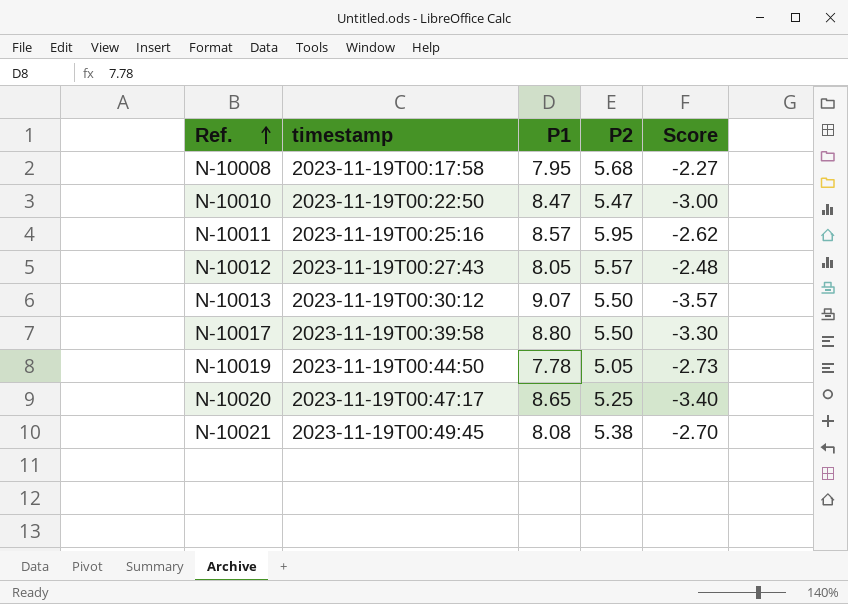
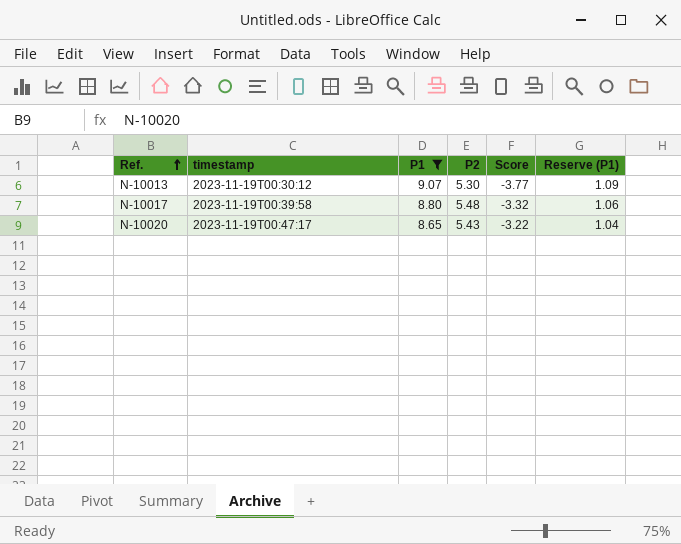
filter: none -> P1 >= 8.65
column Reserve (P1) | formula: none -> [P1] * 0.12
N-10013 | P2: 5.50 -> 5.30
N-10013 | Score: -3.57 -> -3.77
N-10017 | P2: 5.50 -> 5.48
N-10017 | Score: -3.30 -> -3.32
N-10020 | P2: 5.25 -> 5.43
N-10020 | Score: -3.40 -> -3.22

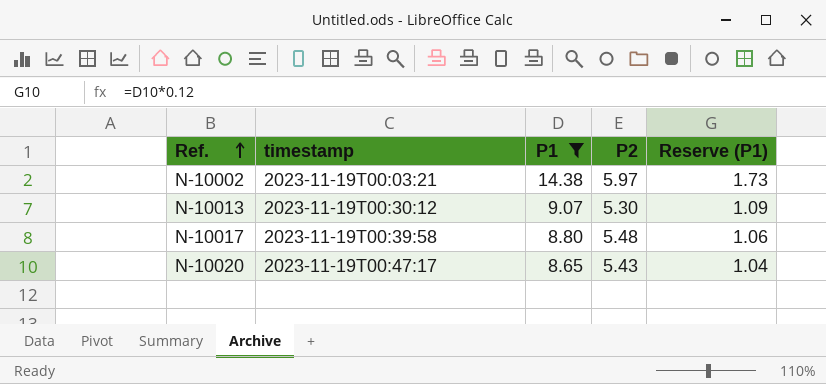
column Score | formula: [P2] - [P1] -> none
row N-10002: none -> 2023-11-19T00:03:21 | 14.38 | 5.97 | 1.73

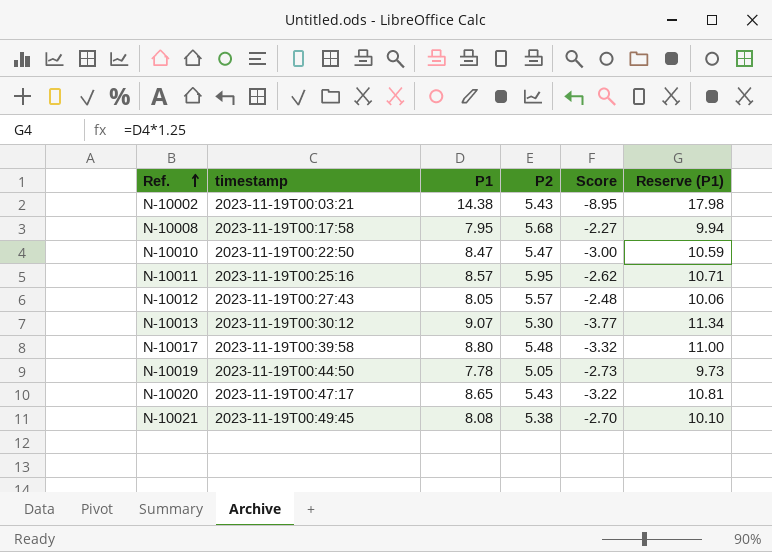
filter: P1 >= 8.65 -> none
column Score | formula: none -> [P2] - [P1]
column Reserve (P1) | formula: [P1] * 0.12 -> [P1] * 1.25
N-10002 | P2: 5.97 -> 5.43

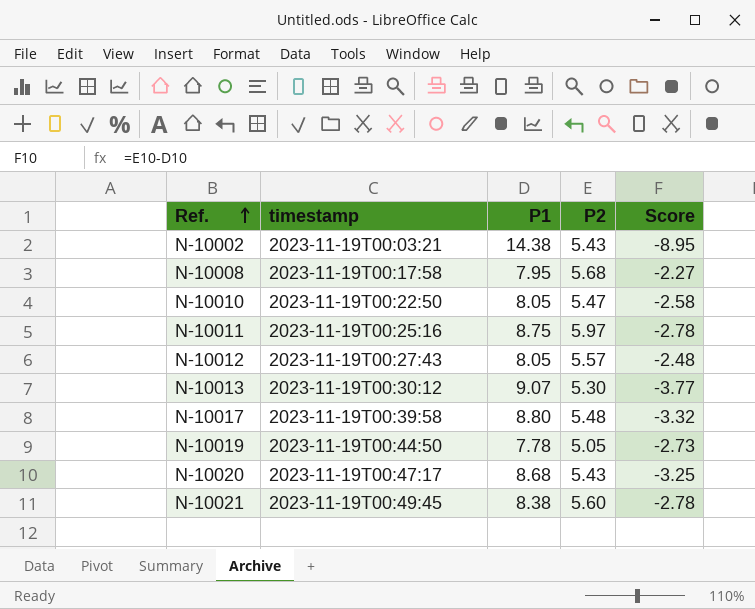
column Reserve (P1) | formula: [P1] * 1.25 -> none
N-10010 | P1: 8.47 -> 8.05
N-10010 | Score: -3.00 -> -2.58
N-10011 | P1: 8.57 -> 8.75
N-10011 | P2: 5.95 -> 5.97
N-10011 | Score: -2.62 -> -2.78
N-10020 | P1: 8.65 -> 8.68
N-10020 | Score: -3.22 -> -3.25
N-10021 | P1: 8.08 -> 8.38
N-10021 | P2: 5.38 -> 5.60
N-10021 | Score: -2.70 -> -2.78

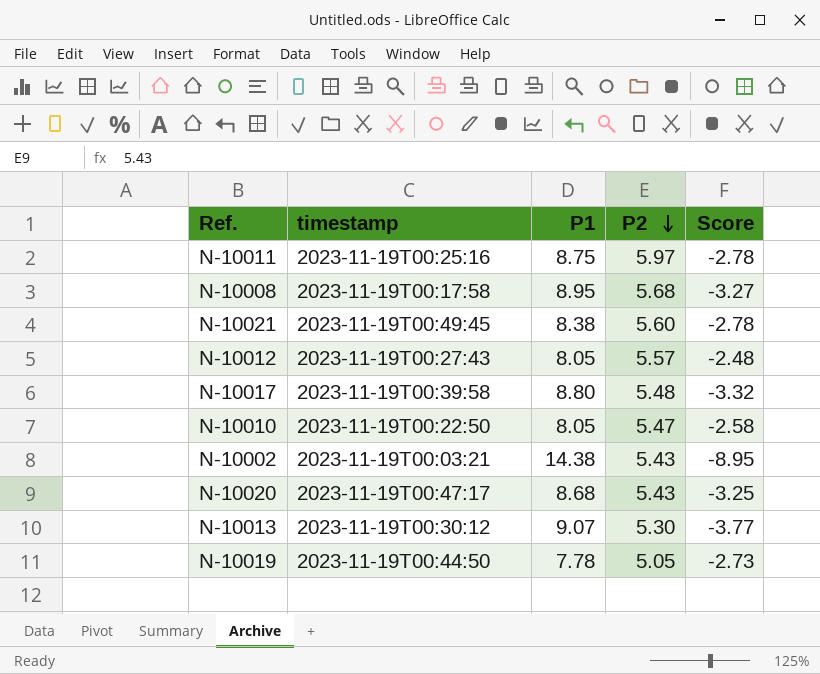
row order: Ref. ascending -> P2 descending
N-10008 | P1: 7.95 -> 8.95
N-10008 | Score: -2.27 -> -3.27

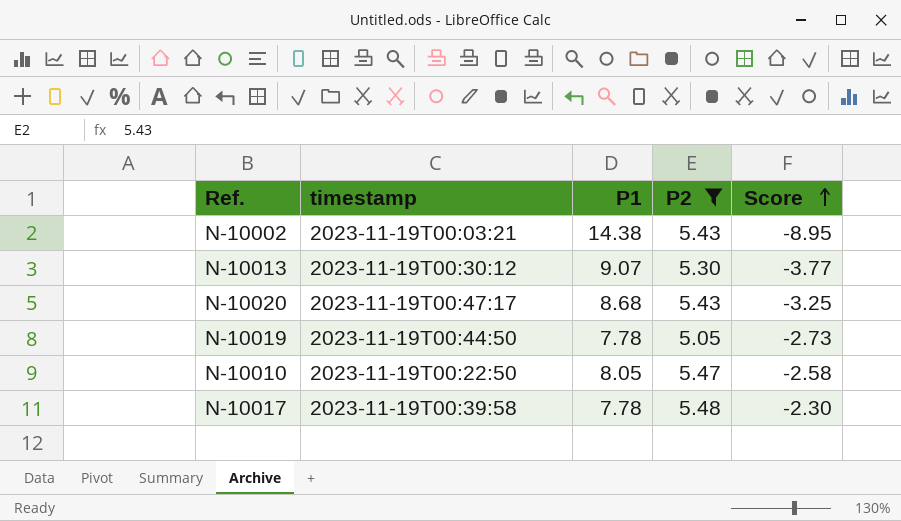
filter: none -> P2 <= 5.48
row order: P2 descending -> Score ascending
N-10017 | P1: 8.80 -> 7.78
N-10017 | Score: -3.32 -> -2.30

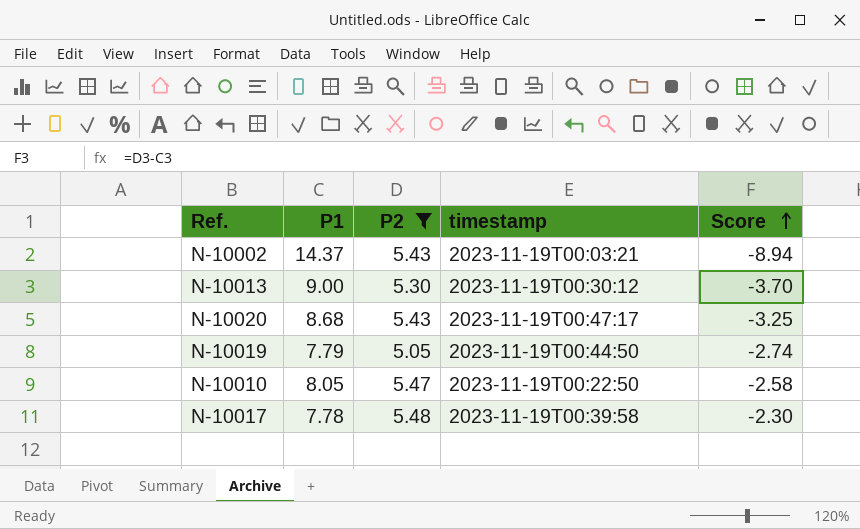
column timestamp | position: 2 -> 4
N-10002 | P1: 14.38 -> 14.37
N-10002 | Score: -8.95 -> -8.94
N-10013 | P1: 9.07 -> 9.00
N-10013 | Score: -3.77 -> -3.70
N-10019 | P1: 7.78 -> 7.79
N-10019 | Score: -2.73 -> -2.74

